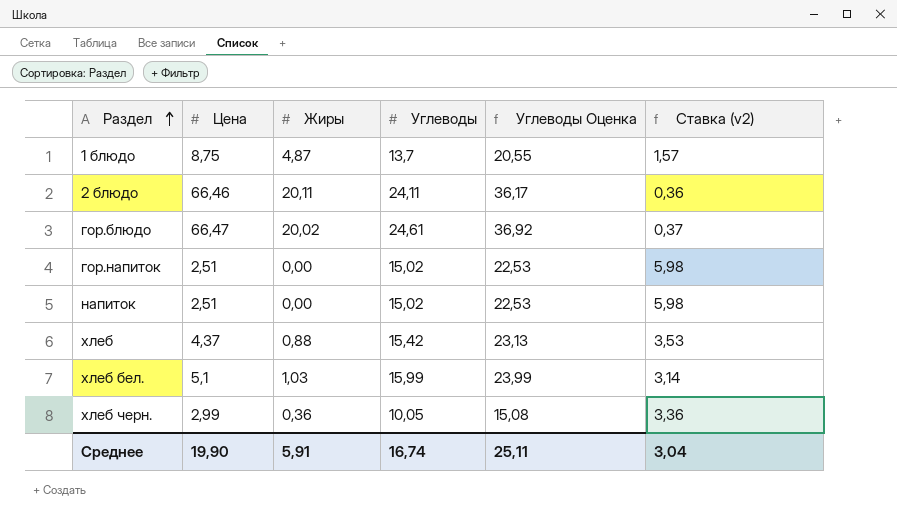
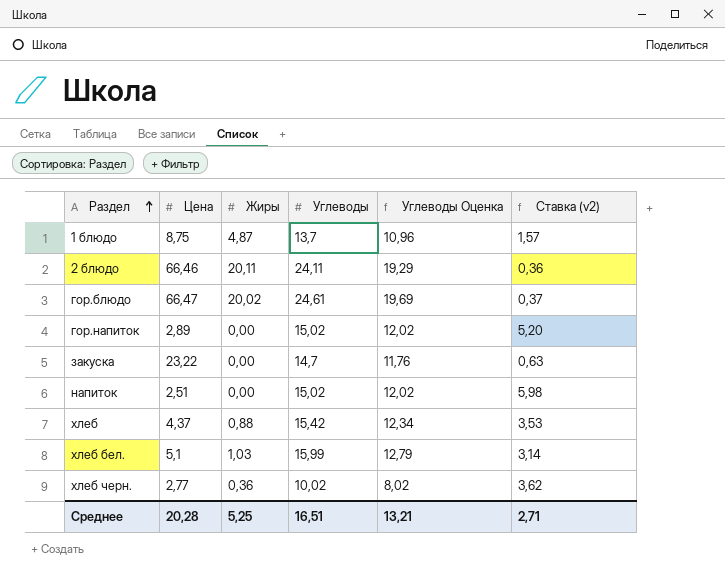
column Углеводы Оценка | formula: [Углеводы] * 1,5 -> [Углеводы] * 0,8
гор.напиток | Цена: 2,51 -> 2,89
гор.напиток | Ставка (v2): 5,98 -> 5,20
row закуска: none -> 23,22 | 0,00 | 14,7 | 11,76 | 0,63
хлеб черн. | Цена: 2,99 -> 2,77
хлеб черн. | Углеводы: 10,05 -> 10,02
хлеб черн. | Ставка (v2): 3,36 -> 3,62
Среднее | Цена: 19,90 -> 20,28
Среднее | Жиры: 5,91 -> 5,25
Среднее | Углеводы: 16,74 -> 16,51
Среднее | Углеводы Оценка: 25,11 -> 13,21
Среднее | Ставка (v2): 3,04 -> 2,71

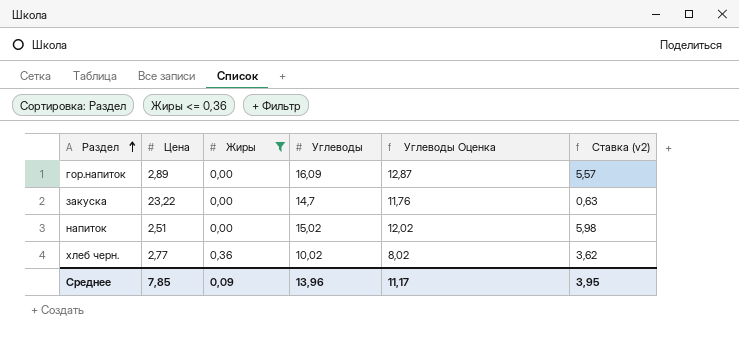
filter: none -> Жиры <= 0,36
гор.напиток | Углеводы: 15,02 -> 16,09
гор.напиток | Углеводы Оценка: 12,02 -> 12,87
гор.напиток | Ставка (v2): 5,20 -> 5,57
Среднее | Цена: 20,28 -> 7,85
Среднее | Жиры: 5,25 -> 0,09
Среднее | Углеводы: 16,51 -> 13,96
Среднее | Углеводы Оценка: 13,21 -> 11,17
Среднее | Ставка (v2): 2,71 -> 3,95

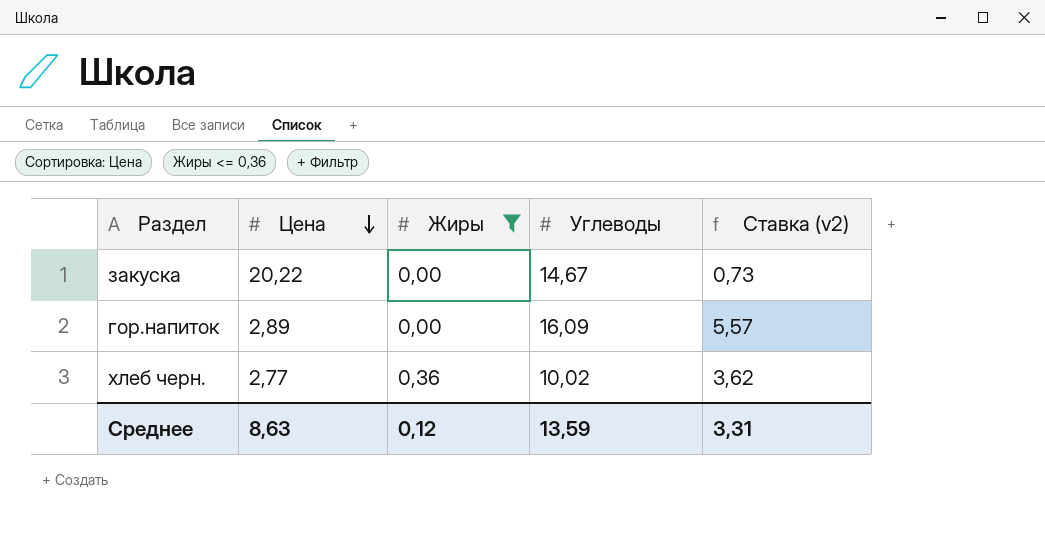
row order: Раздел ascending -> Цена descending
column Углеводы Оценка | formula: [Углеводы] * 0,8 -> none
row напиток: 2,51 | 0,00 | 15,02 | 12,02 | 5,98 -> none
закуска | Цена: 23,22 -> 20,22
закуска | Углеводы: 14,7 -> 14,67
закуска | Ставка (v2): 0,63 -> 0,73
Среднее | Цена: 7,85 -> 8,63
Среднее | Жиры: 0,09 -> 0,12
Среднее | Углеводы: 13,96 -> 13,59
Среднее | Ставка (v2): 3,95 -> 3,31

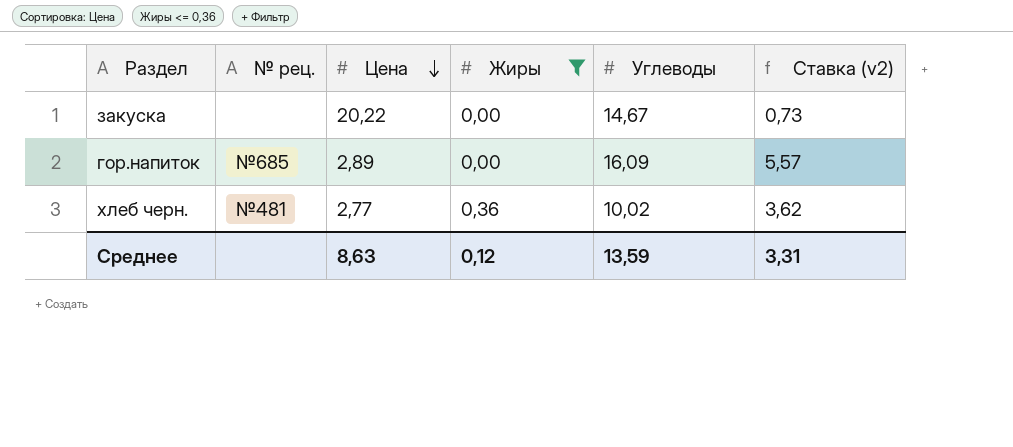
column № рец. | position: none -> 2

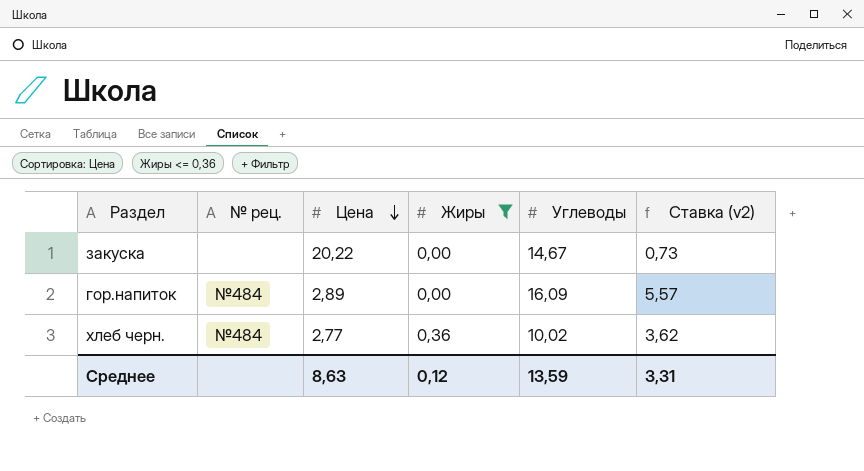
гор.напиток | № рец.: №685 -> №484
хлеб черн. | № рец.: №481 -> №484

